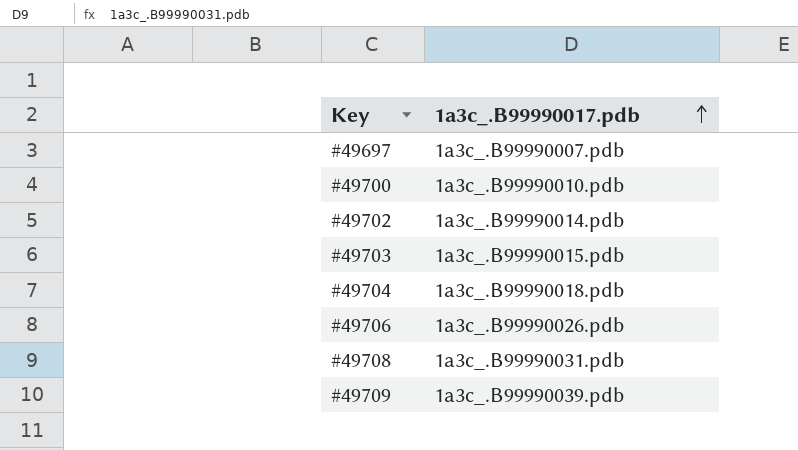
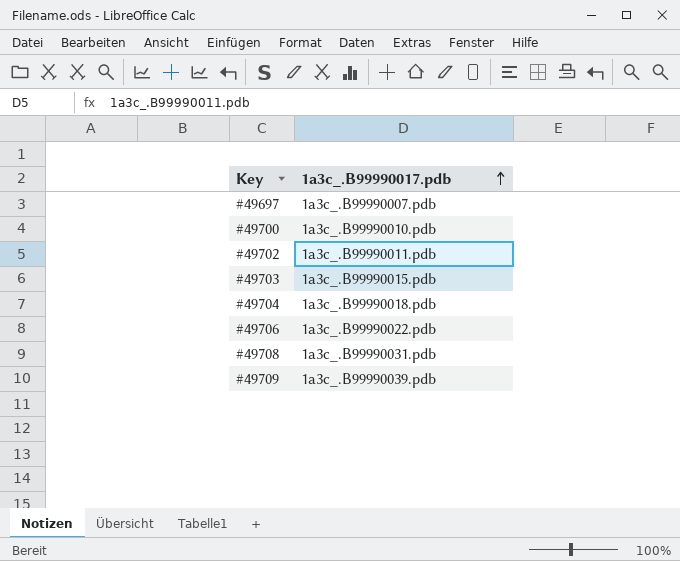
#49702 | 1a3c_.B99990017.pdb: 1a3c_.B99990014.pdb -> 1a3c_.B99990011.pdb
#49706 | 1a3c_.B99990017.pdb: 1a3c_.B99990026.pdb -> 1a3c_.B99990022.pdb

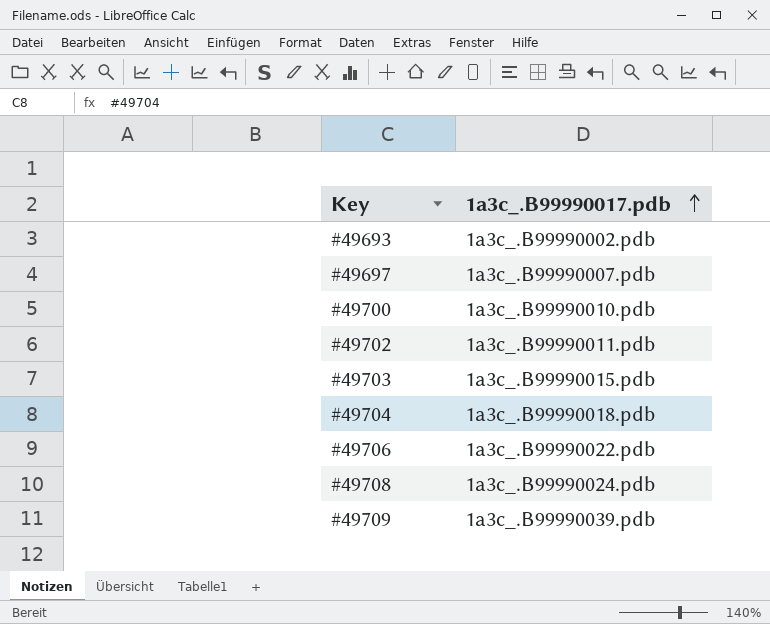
row #49693: none -> 1a3c_.B99990002.pdb
#49708 | 1a3c_.B99990017.pdb: 1a3c_.B99990031.pdb -> 1a3c_.B99990024.pdb

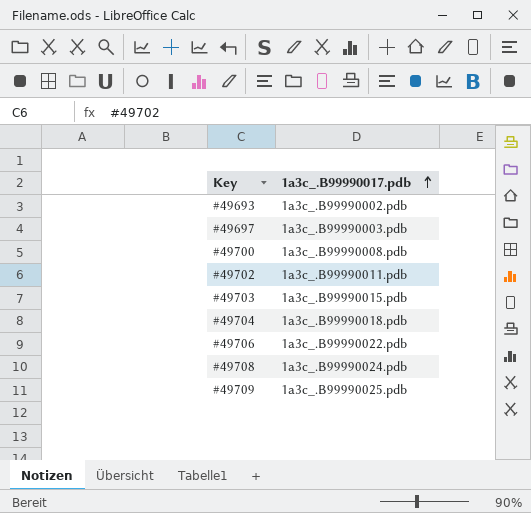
#49697 | 1a3c_.B99990017.pdb: 1a3c_.B99990007.pdb -> 1a3c_.B99990003.pdb
#49700 | 1a3c_.B99990017.pdb: 1a3c_.B99990010.pdb -> 1a3c_.B99990008.pdb
#49709 | 1a3c_.B99990017.pdb: 1a3c_.B99990039.pdb -> 1a3c_.B99990025.pdb

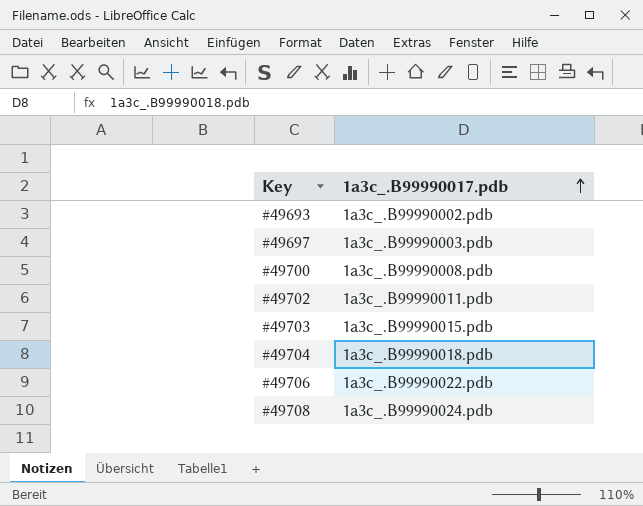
row #49709: 1a3c_.B99990025.pdb -> none

